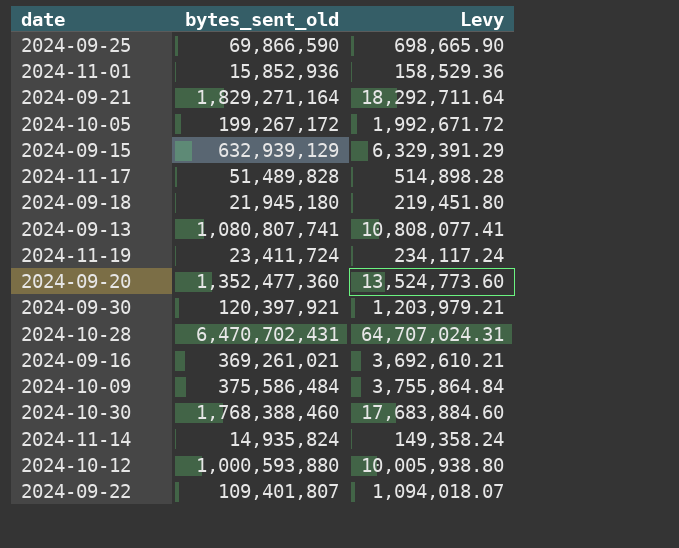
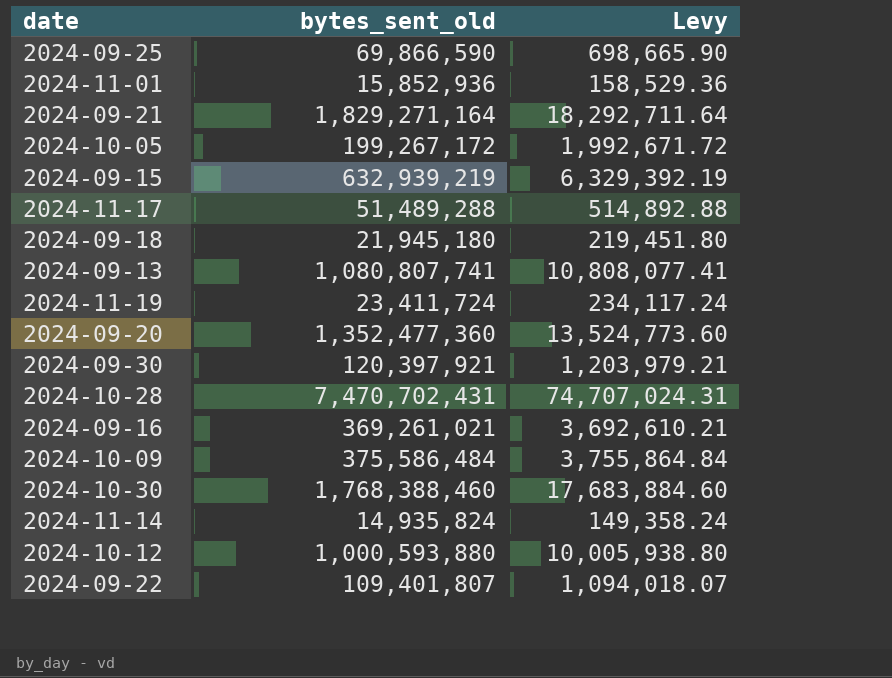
2024-09-15 | bytes_sent_old: 632,939,129 -> 632,939,219
2024-09-15 | Levy: 6,329,391.29 -> 6,329,392.19
2024-11-17 | bytes_sent_old: 51,489,828 -> 51,489,288
2024-11-17 | Levy: 514,898.28 -> 514,892.88
2024-10-28 | bytes_sent_old: 6,470,702,431 -> 7,470,702,431
2024-10-28 | Levy: 64,707,024.31 -> 74,707,024.31

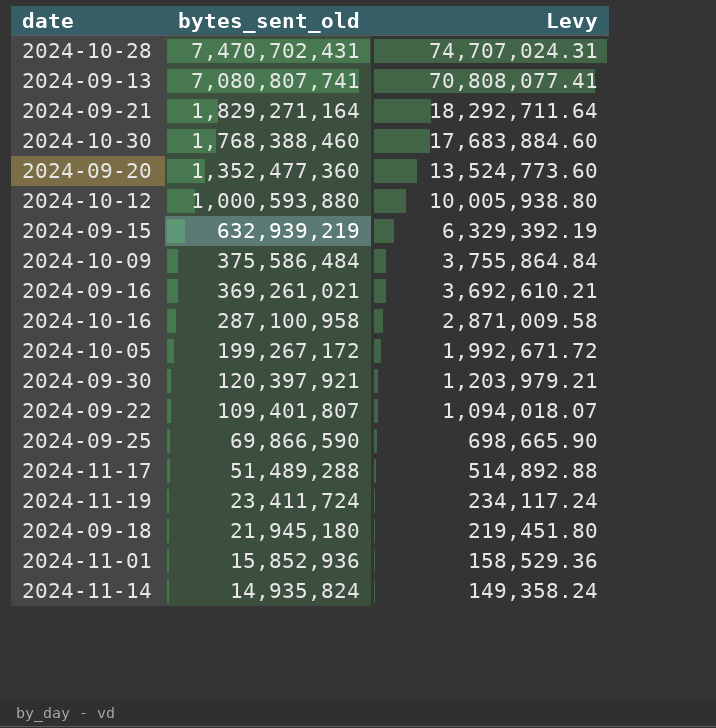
row order: none -> bytes_sent_old descending
2024-09-13 | bytes_sent_old: 1,080,807,741 -> 7,080,807,741
2024-09-13 | Levy: 10,808,077.41 -> 70,808,077.41
row 2024-10-16: none -> 287,100,958 | 2,871,009.58

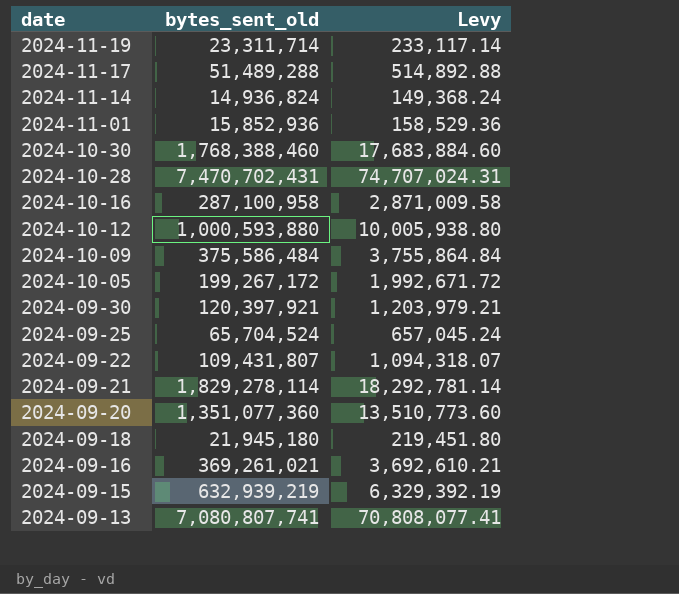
row order: bytes_sent_old descending -> date descending
2024-11-19 | bytes_sent_old: 23,411,724 -> 23,311,714
2024-11-19 | Levy: 234,117.24 -> 233,117.14
2024-11-14 | bytes_sent_old: 14,935,824 -> 14,936,824
2024-11-14 | Levy: 149,358.24 -> 149,368.24
2024-09-25 | bytes_sent_old: 69,866,590 -> 65,704,524
2024-09-25 | Levy: 698,665.90 -> 657,045.24
2024-09-22 | bytes_sent_old: 109,401,807 -> 109,431,807
2024-09-22 | Levy: 1,094,018.07 -> 1,094,318.07
2024-09-21 | bytes_sent_old: 1,829,271,164 -> 1,829,278,114
2024-09-21 | Levy: 18,292,711.64 -> 18,292,781.14
2024-09-20 | bytes_sent_old: 1,352,477,360 -> 1,351,077,360
2024-09-20 | Levy: 13,524,773.60 -> 13,510,773.60

